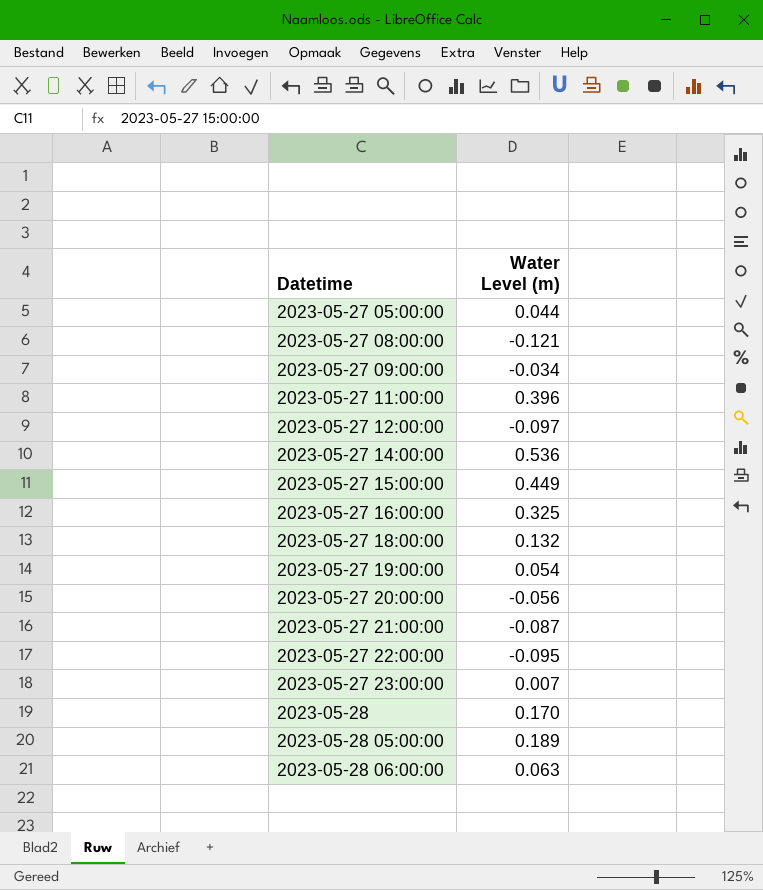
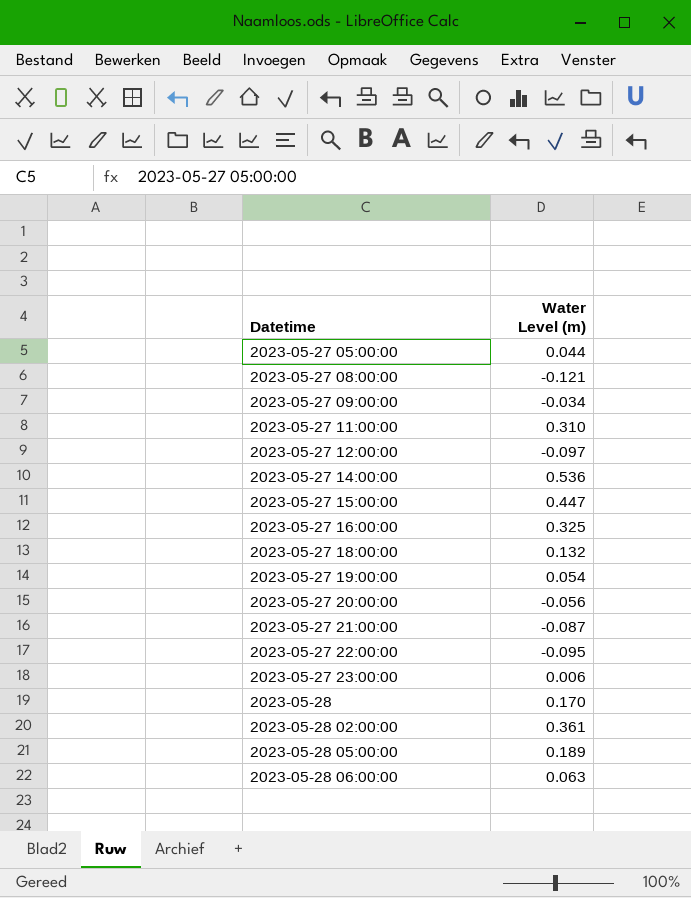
2023-05-27 11:00:00 | Water Level (m): 0.396 -> 0.310
2023-05-27 15:00:00 | Water Level (m): 0.449 -> 0.447
2023-05-27 23:00:00 | Water Level (m): 0.007 -> 0.006
row 2023-05-28 02:00:00: none -> 0.361

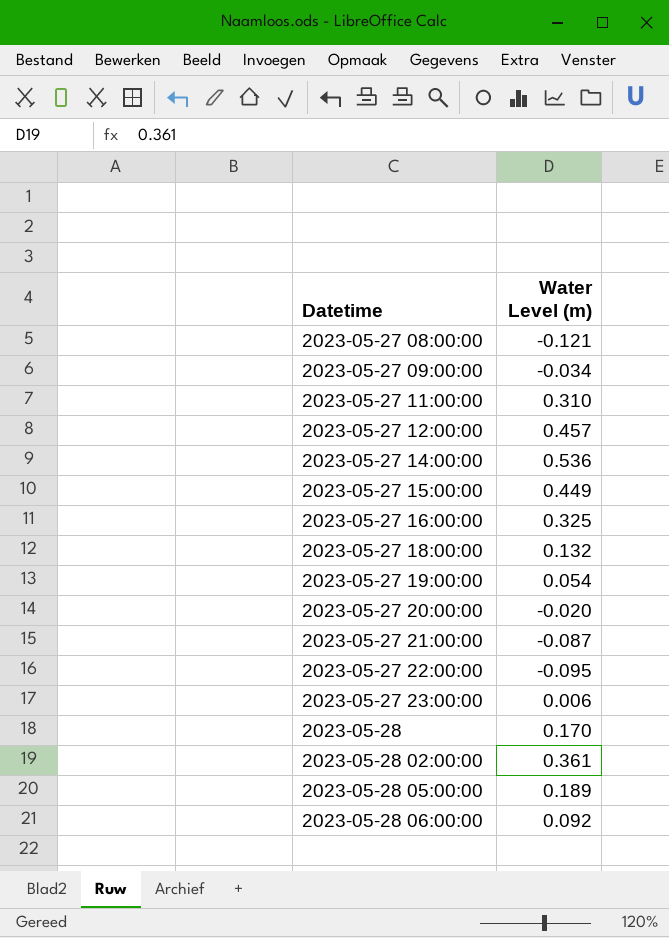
row 2023-05-27 05:00:00: 0.044 -> none
2023-05-27 12:00:00 | Water Level (m): -0.097 -> 0.457
2023-05-27 15:00:00 | Water Level (m): 0.447 -> 0.449
2023-05-27 20:00:00 | Water Level (m): -0.056 -> -0.020
2023-05-28 06:00:00 | Water Level (m): 0.063 -> 0.092

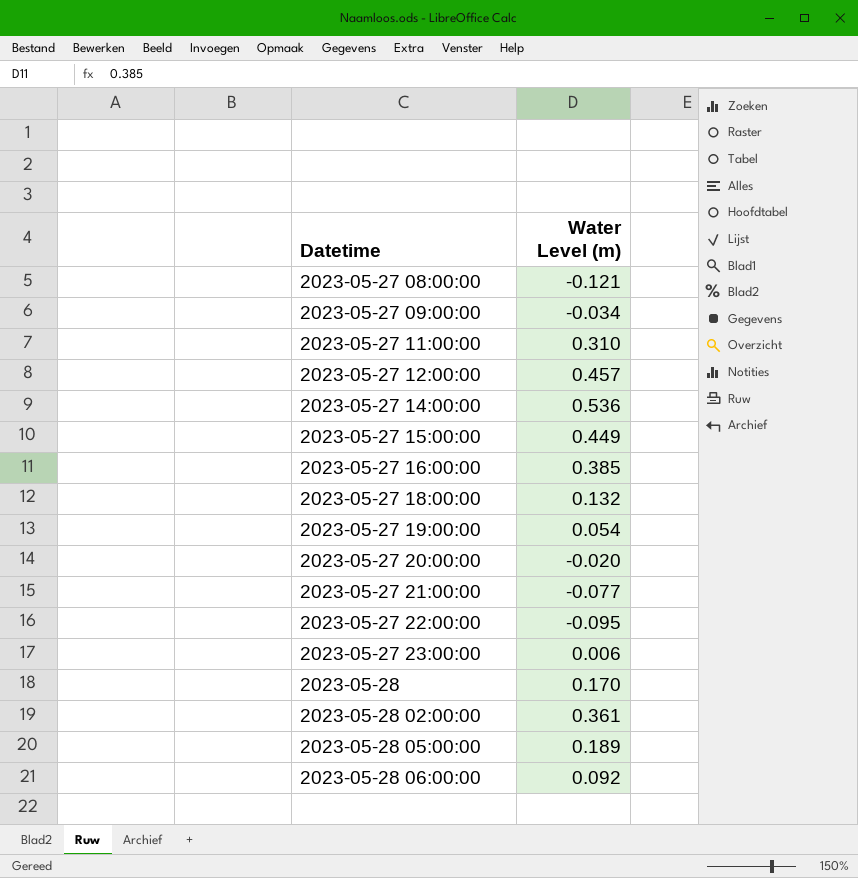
2023-05-27 16:00:00 | Water Level (m): 0.325 -> 0.385
2023-05-27 21:00:00 | Water Level (m): -0.087 -> -0.077

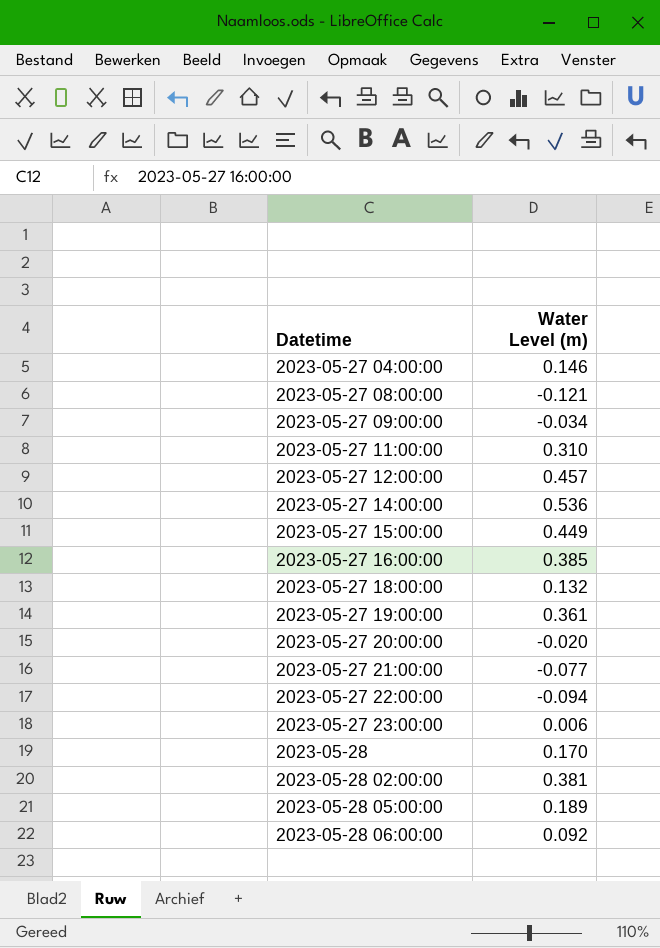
row 2023-05-27 04:00:00: none -> 0.146
2023-05-27 19:00:00 | Water Level (m): 0.054 -> 0.361
2023-05-27 22:00:00 | Water Level (m): -0.095 -> -0.094
2023-05-28 02:00:00 | Water Level (m): 0.361 -> 0.381

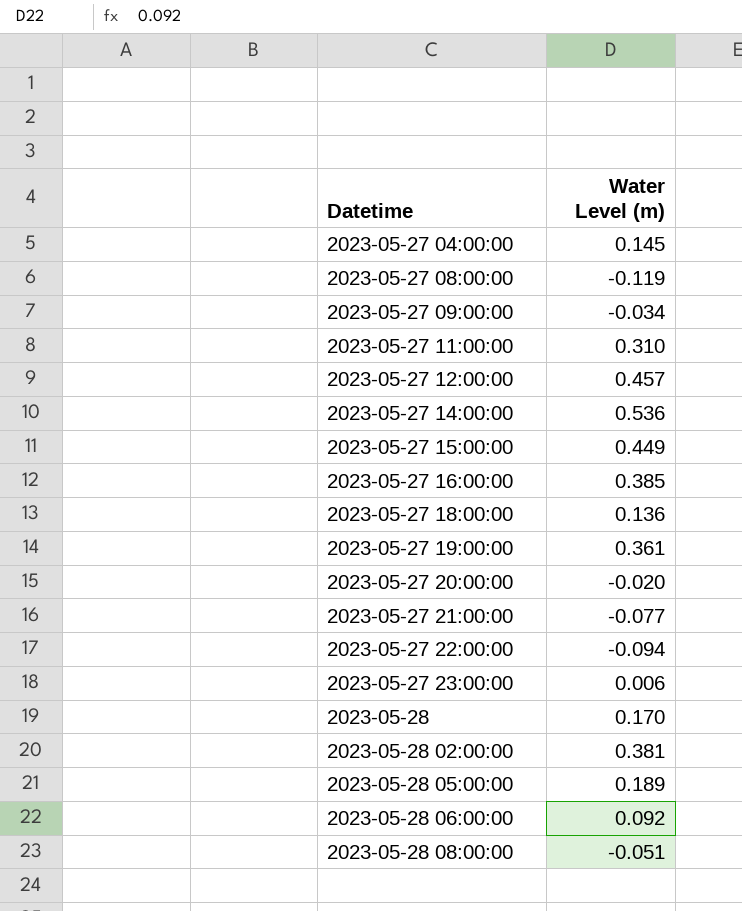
2023-05-27 04:00:00 | Water Level (m): 0.146 -> 0.145
2023-05-27 08:00:00 | Water Level (m): -0.121 -> -0.119
2023-05-27 18:00:00 | Water Level (m): 0.132 -> 0.136
row 2023-05-28 08:00:00: none -> -0.051

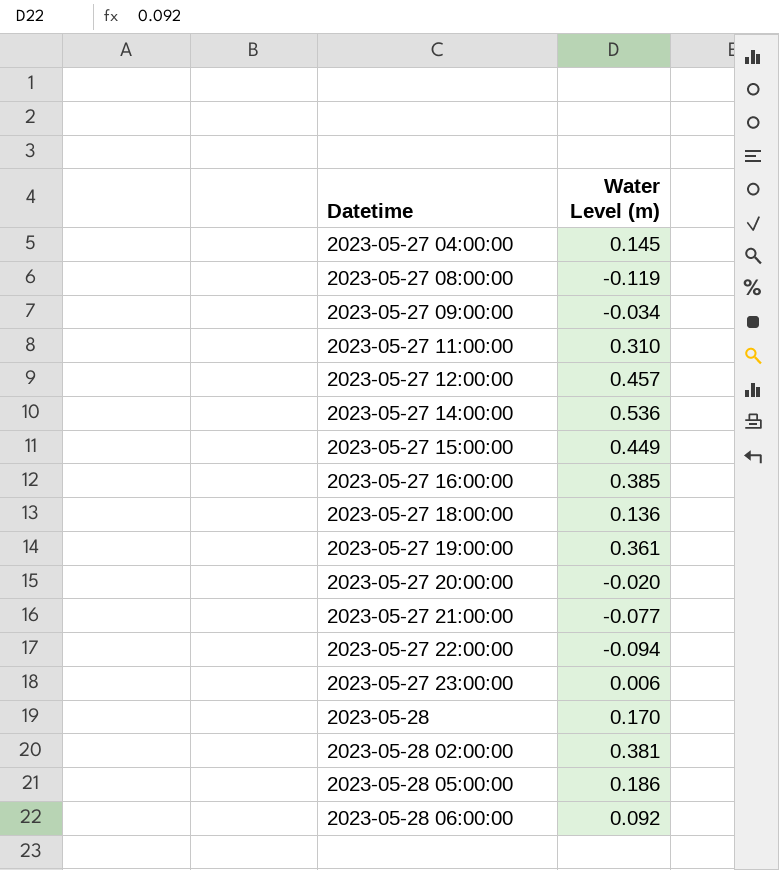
row 2023-05-28 08:00:00: -0.051 -> none
2023-05-28 05:00:00 | Water Level (m): 0.189 -> 0.186

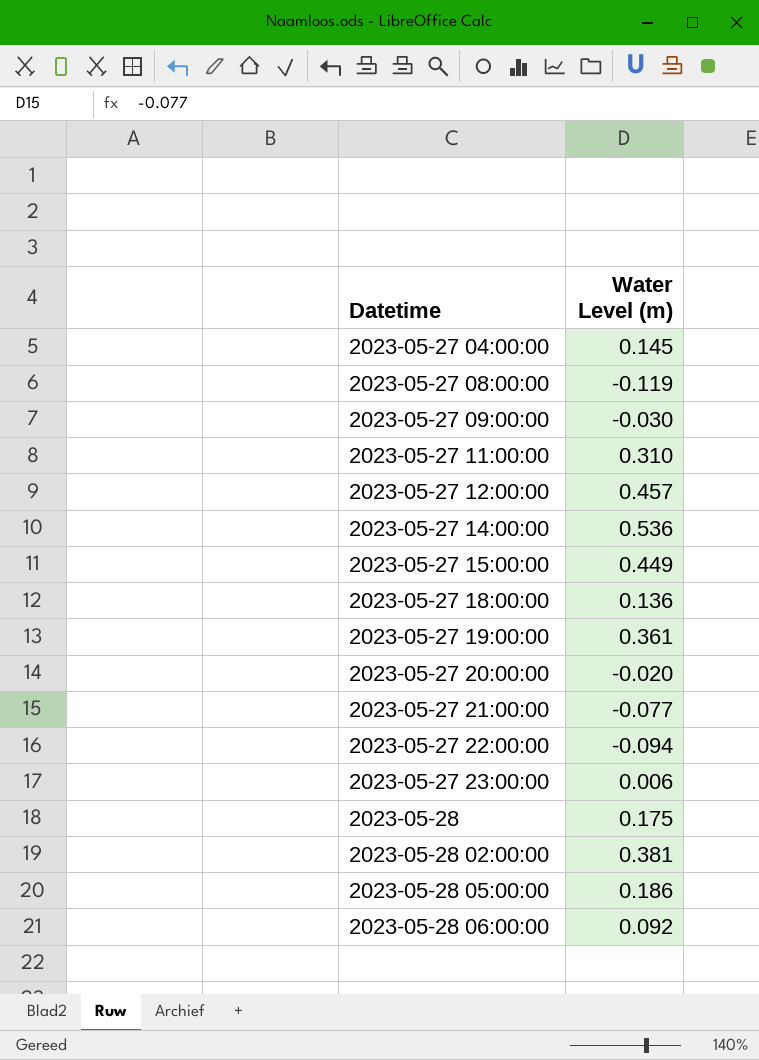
row 2023-05-27 16:00:00: 0.385 -> none
2023-05-27 09:00:00 | Water Level (m): -0.034 -> -0.030
2023-05-28 | Water Level (m): 0.170 -> 0.175

